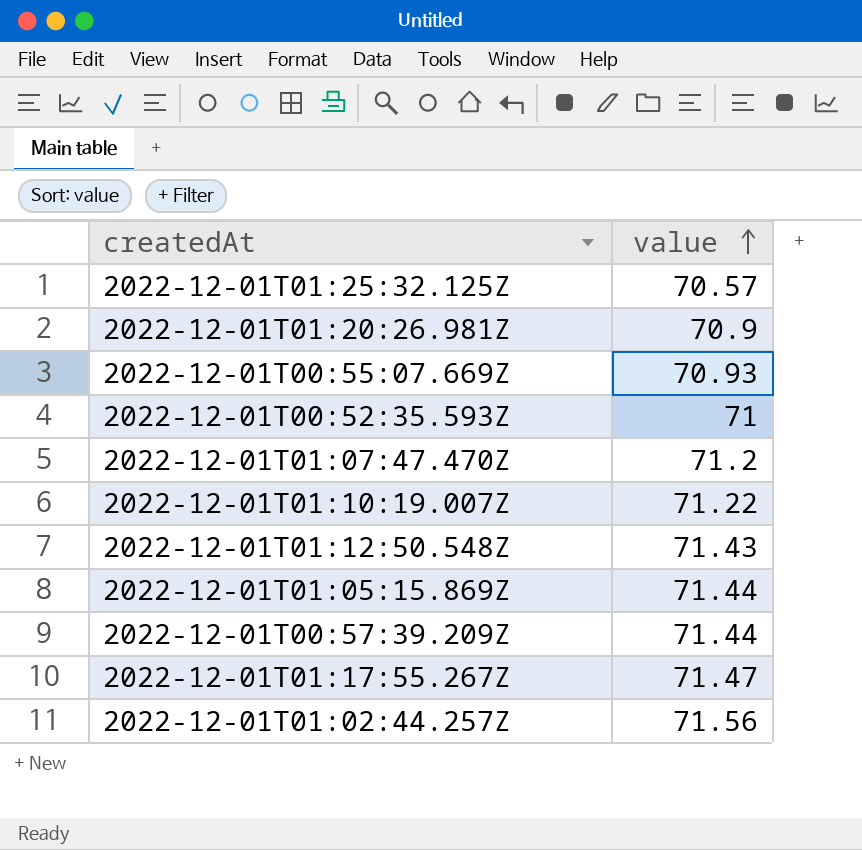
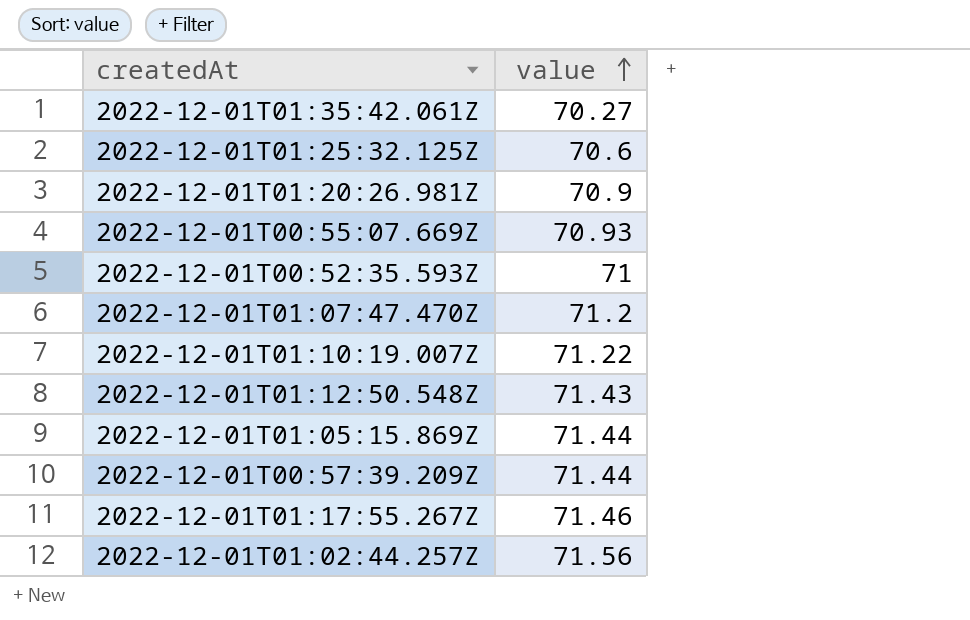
row 2022-12-01T01:35:42.061Z: none -> 70.27
2022-12-01T01:25:32.125Z | value: 70.57 -> 70.6
2022-12-01T01:17:55.267Z | value: 71.47 -> 71.46

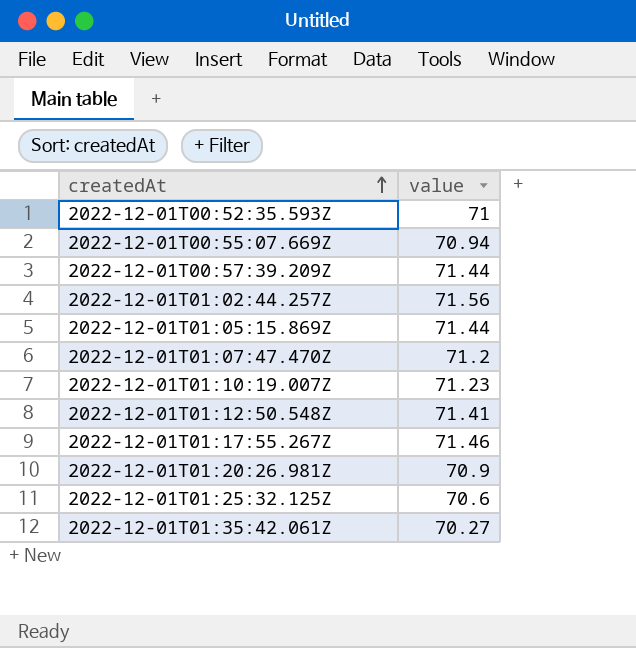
row order: value ascending -> createdAt ascending
2022-12-01T00:55:07.669Z | value: 70.93 -> 70.94
2022-12-01T01:10:19.007Z | value: 71.22 -> 71.23
2022-12-01T01:12:50.548Z | value: 71.43 -> 71.41

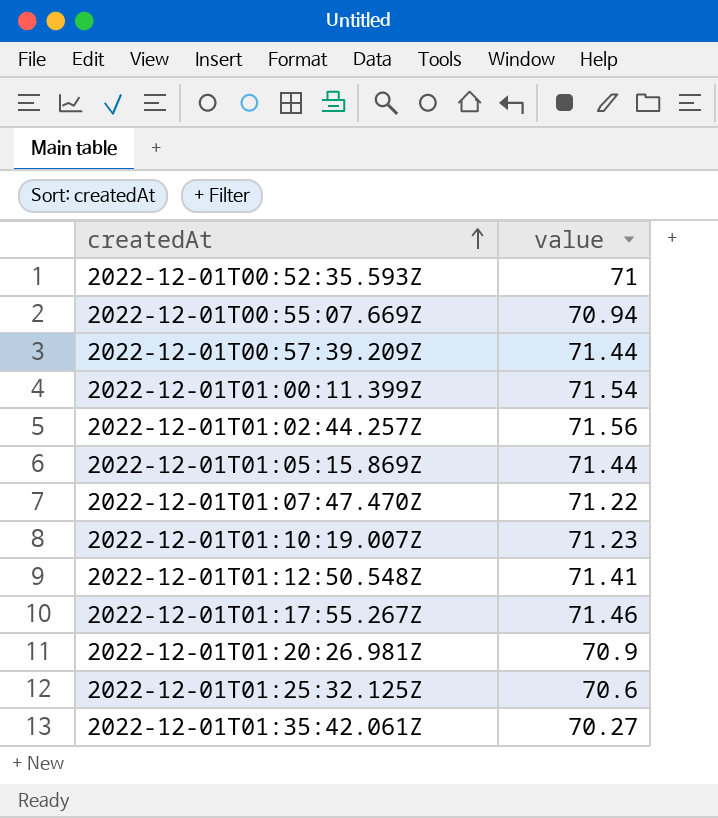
row 2022-12-01T01:00:11.399Z: none -> 71.54
2022-12-01T01:07:47.470Z | value: 71.2 -> 71.22

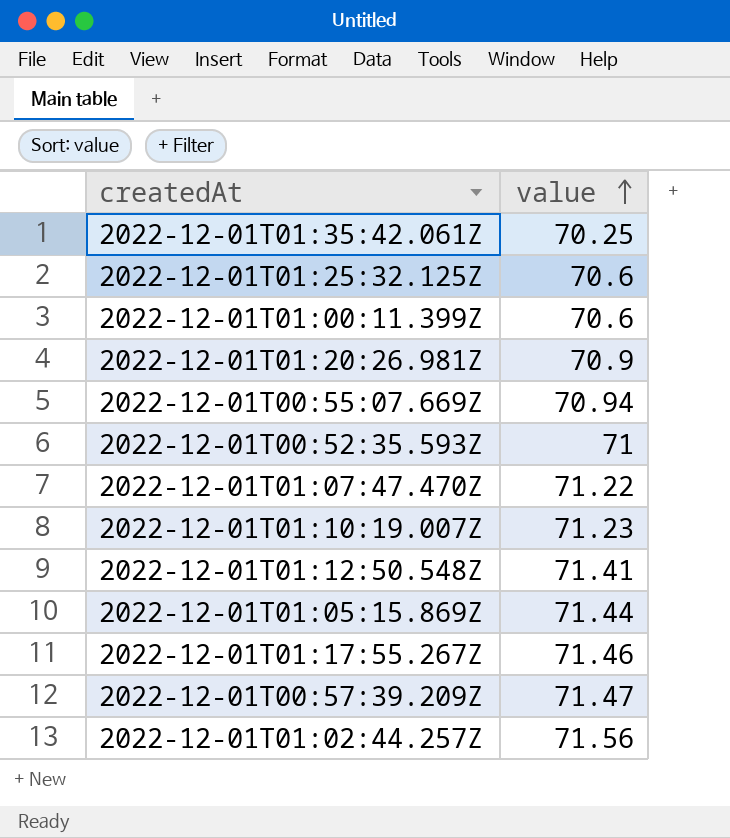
row order: createdAt ascending -> value ascending
2022-12-01T01:35:42.061Z | value: 70.27 -> 70.25
2022-12-01T01:00:11.399Z | value: 71.54 -> 70.6
2022-12-01T00:57:39.209Z | value: 71.44 -> 71.47

